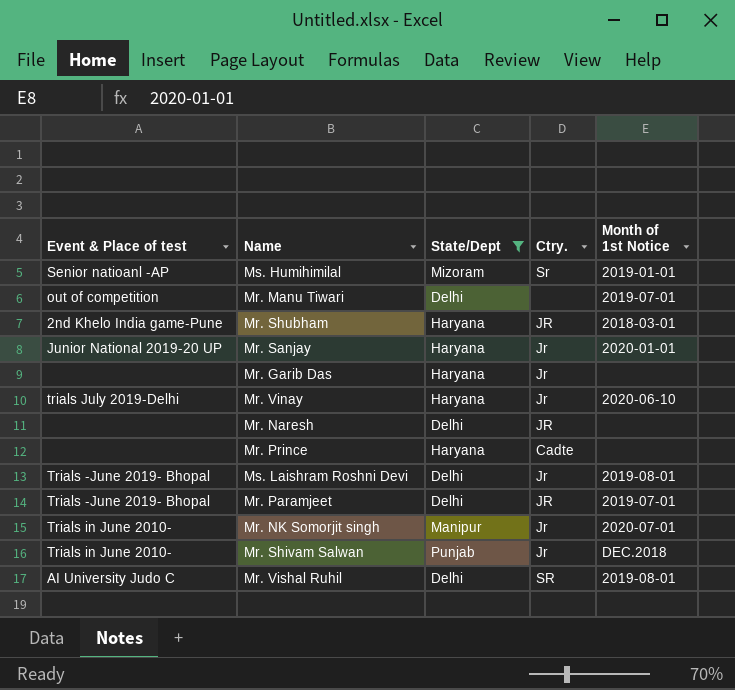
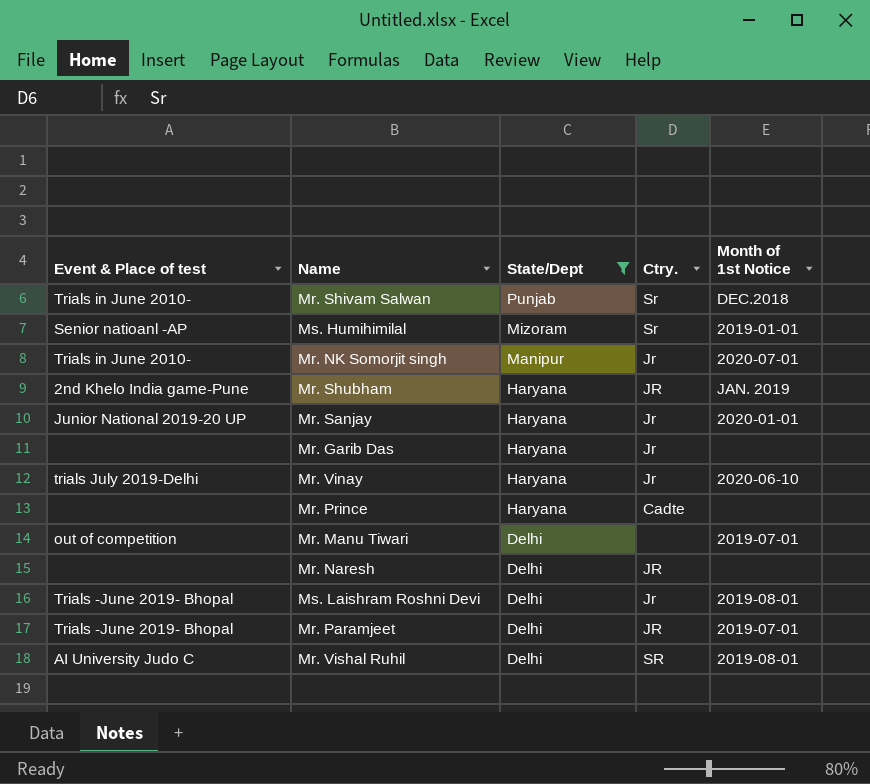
row order: none -> State/Dept descending
Mr. Shivam Salwan | Ctry.: Jr -> Sr
Mr. Shubham | Month of 1st Notice: 2018-03-01 -> JAN. 2019

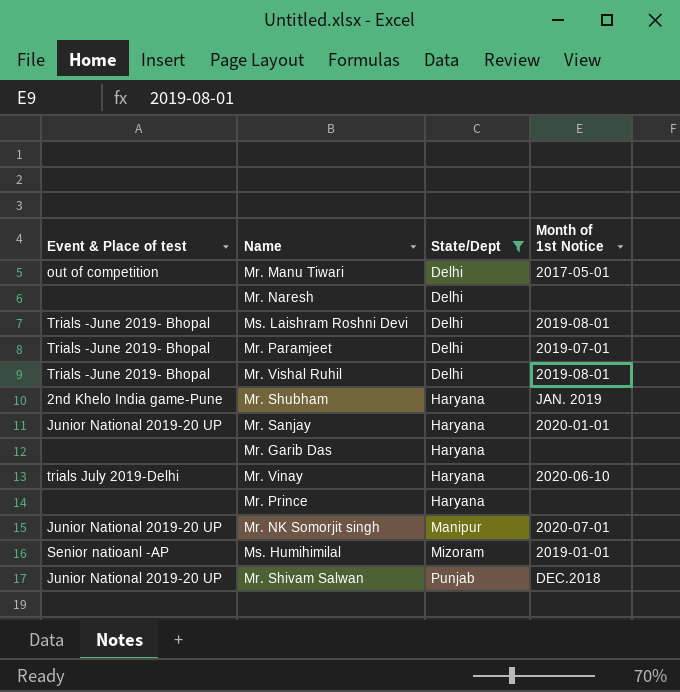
row order: State/Dept descending -> State/Dept ascending
column Ctry. | position: 4 -> none
Mr. Manu Tiwari | Month of 1st Notice: 2019-07-01 -> 2017-05-01
Mr. Vishal Ruhil | Event & Place of test: AI University Judo C -> Trials -June 2019- Bhopal
Mr. NK Somorjit singh | Event & Place of test: Trials in June 2010- -> Junior National 2019-20 UP
Mr. Shivam Salwan | Event & Place of test: Trials in June 2010- -> Junior National 2019-20 UP

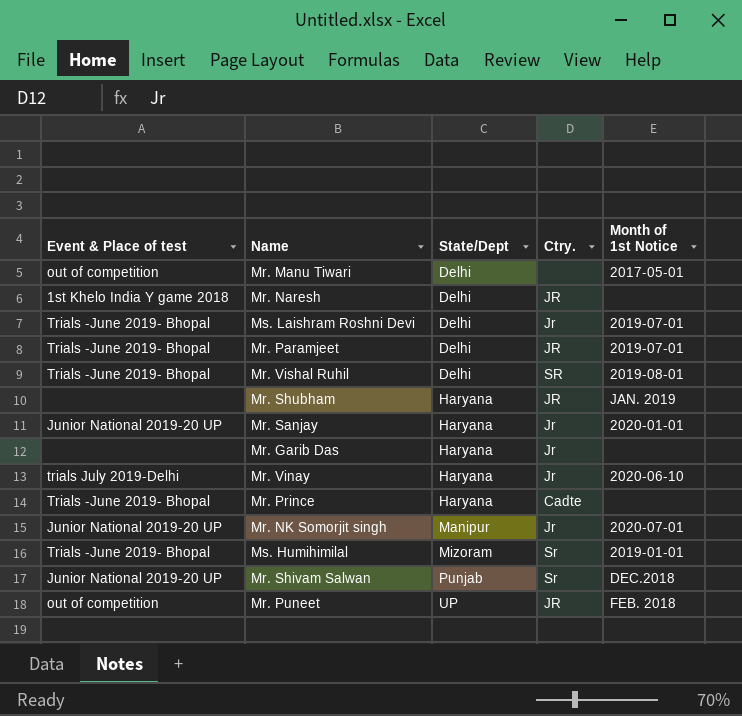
filter: State/Dept != UP -> none
column Ctry. | position: none -> 4
Mr. Naresh | Event & Place of test: none -> 1st Khelo India Y game 2018
Ms. Laishram Roshni Devi | Month of 1st Notice: 2019-08-01 -> 2019-07-01
Mr. Shubham | Event & Place of test: 2nd Khelo India game-Pune -> none
Mr. Prince | Event & Place of test: none -> Trials -June 2019- Bhopal
Ms. Humihimilal | Event & Place of test: Senior natioanl -AP -> Trials -June 2019- Bhopal

